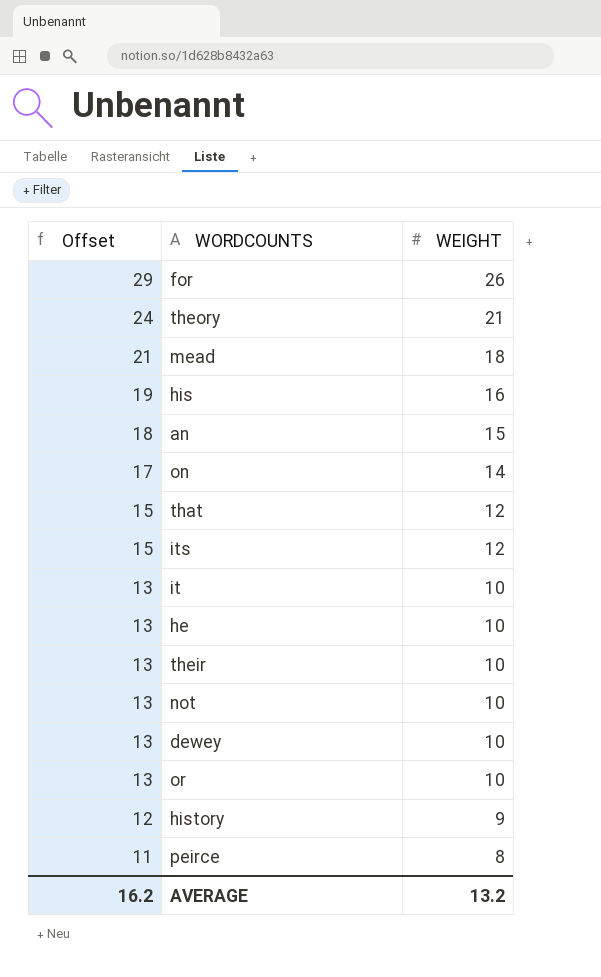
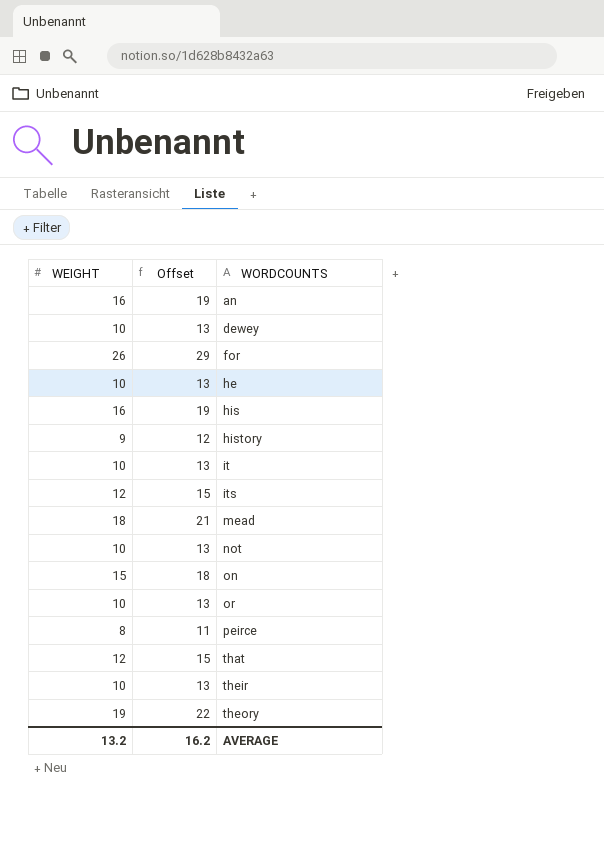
row order: Offset descending -> WORDCOUNTS ascending
column WEIGHT | position: 3 -> 1
an | WEIGHT: 15 -> 16
an | Offset: 18 -> 19
on | WEIGHT: 14 -> 15
on | Offset: 17 -> 18
theory | WEIGHT: 21 -> 19
theory | Offset: 24 -> 22

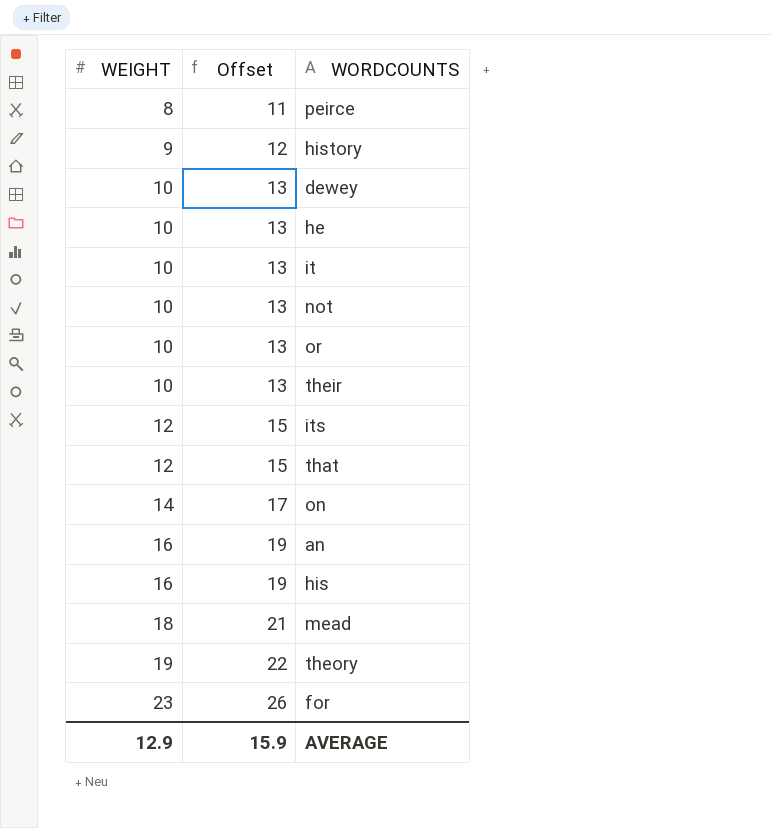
row order: WORDCOUNTS ascending -> WEIGHT ascending
on | WEIGHT: 15 -> 14
on | Offset: 18 -> 17
for | WEIGHT: 26 -> 23
for | Offset: 29 -> 26
AVERAGE | WEIGHT: 13.2 -> 12.9
AVERAGE | Offset: 16.2 -> 15.9

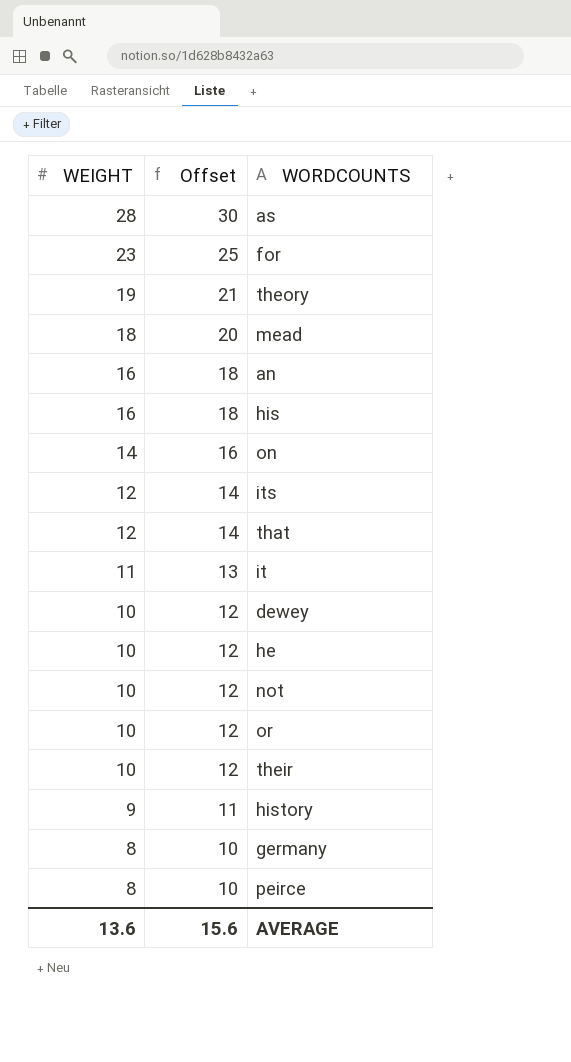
row order: WEIGHT ascending -> WEIGHT descending
column Offset | formula: [WEIGHT] + 3 -> [WEIGHT] + 2
row as: none -> 28 | 30
it | WEIGHT: 10 -> 11
row germany: none -> 8 | 10
AVERAGE | WEIGHT: 12.9 -> 13.6
AVERAGE | Offset: 15.9 -> 15.6

